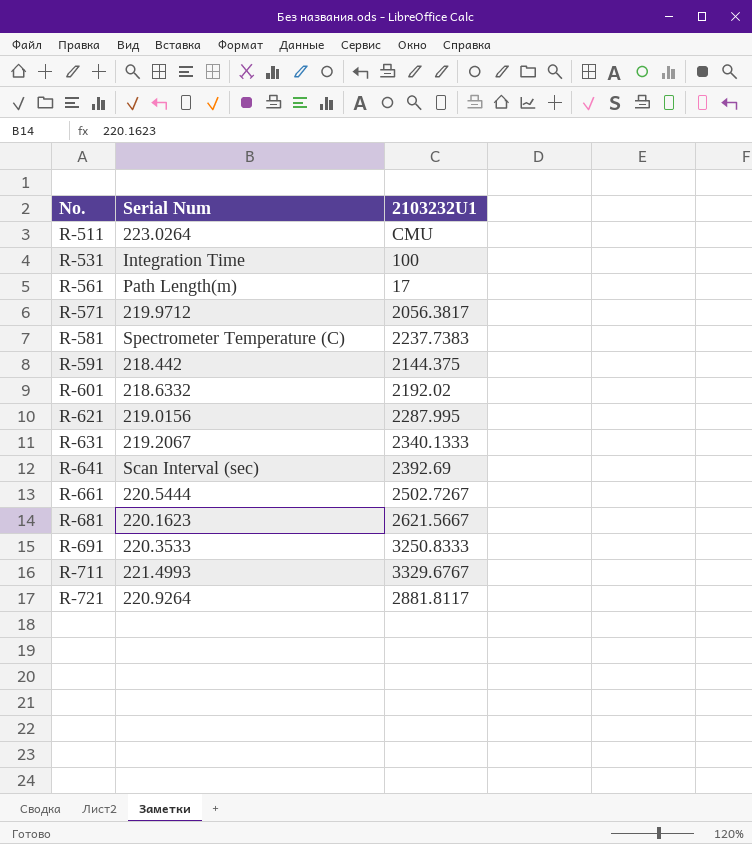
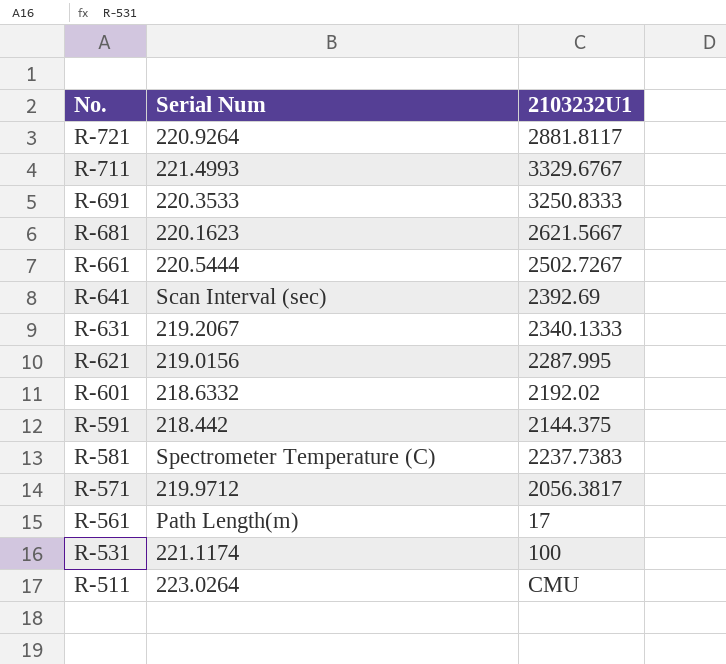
row order: No. ascending -> No. descending
R-531 | Serial Num: Integration Time -> 221.1174

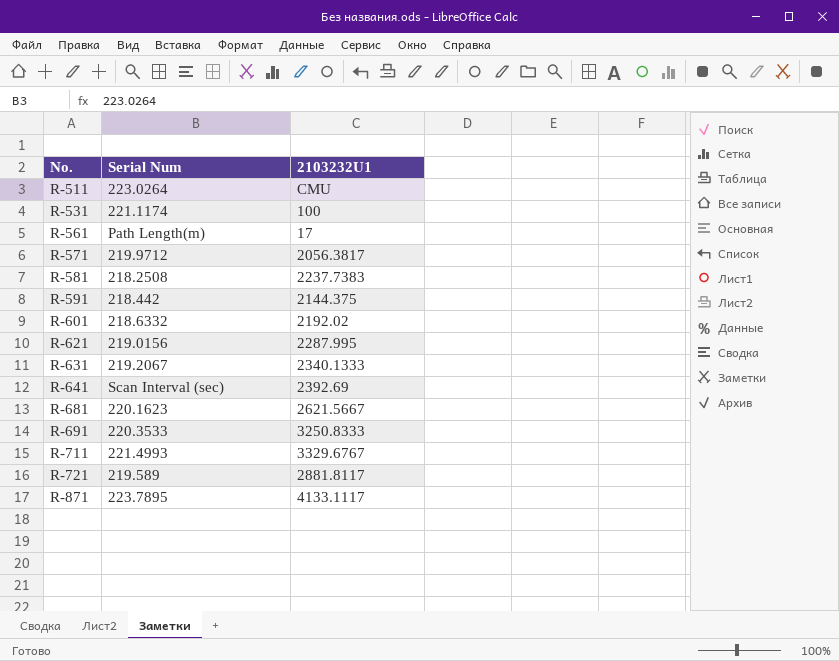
row order: No. descending -> No. ascending
row R-661: 220.5444 | 2502.7267 -> none
R-581 | Serial Num: Spectrometer Temperature (C) -> 218.2508
R-721 | Serial Num: 220.9264 -> 219.589
row R-871: none -> 223.7895 | 4133.1117

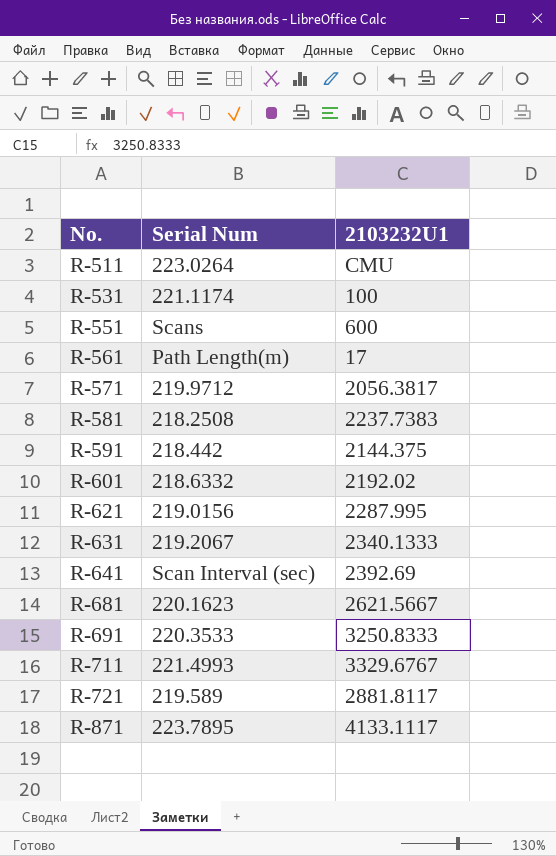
row R-551: none -> Scans | 600

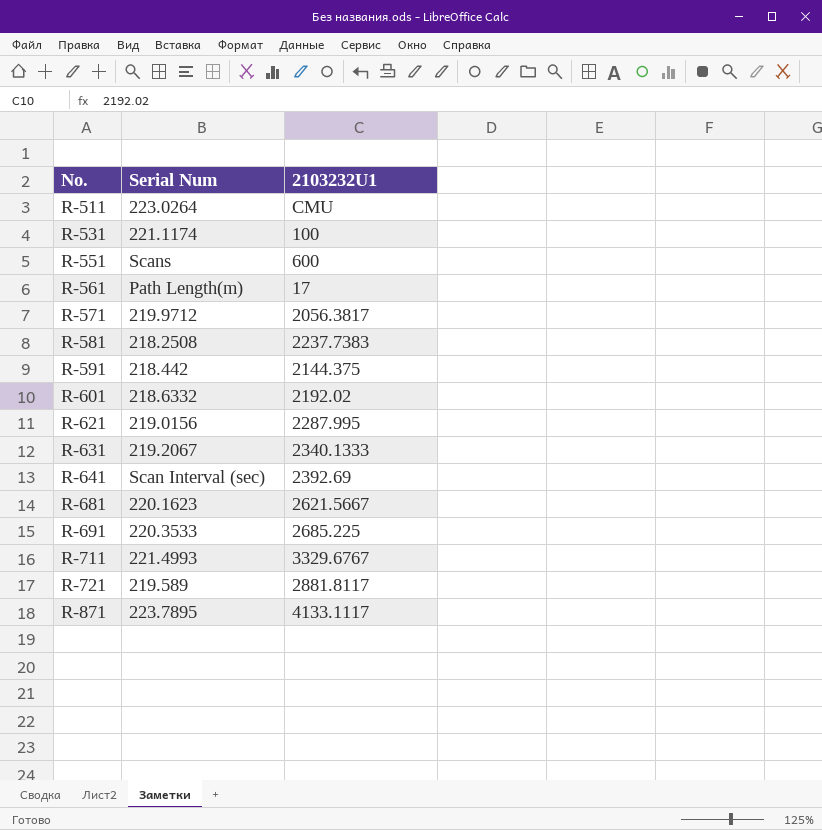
R-691 | 2103232U1: 3250.8333 -> 2685.225

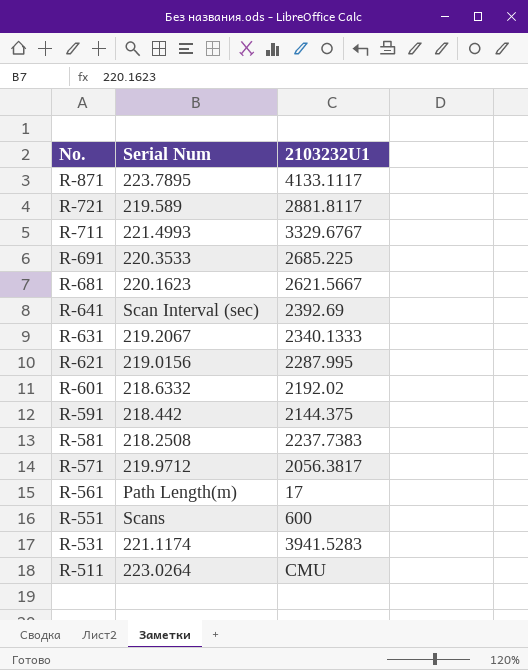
row order: No. ascending -> No. descending
R-531 | 2103232U1: 100 -> 3941.5283

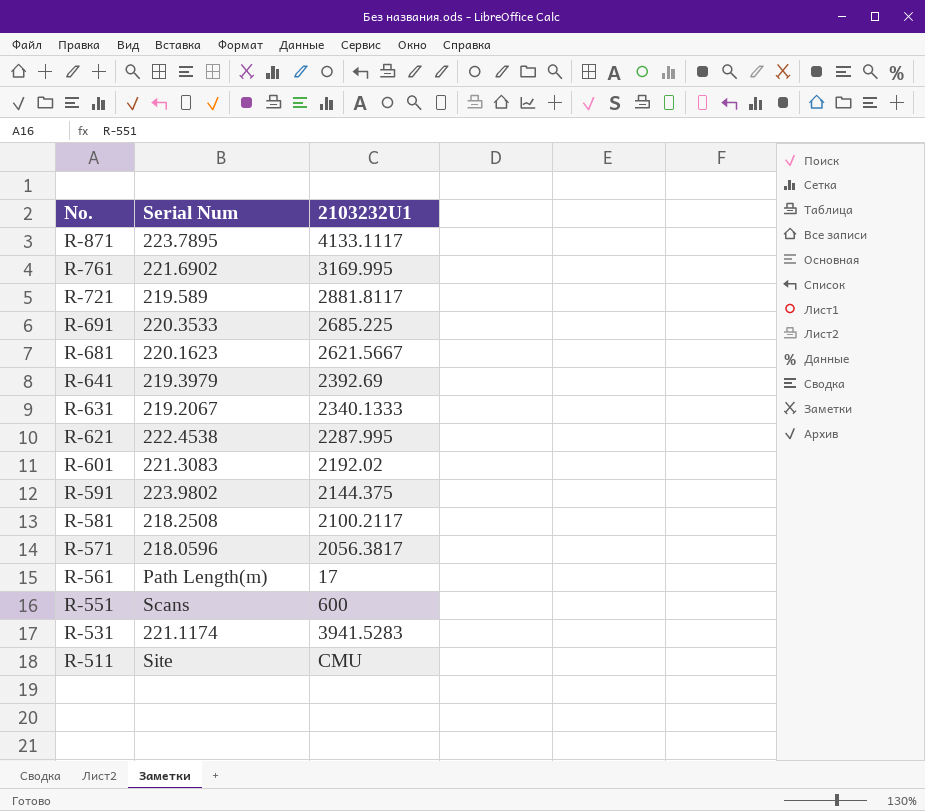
row R-711: 221.4993 | 3329.6767 -> none
row R-761: none -> 221.6902 | 3169.995
R-641 | Serial Num: Scan Interval (sec) -> 219.3979
R-621 | Serial Num: 219.0156 -> 222.4538
R-601 | Serial Num: 218.6332 -> 221.3083
R-591 | Serial Num: 218.442 -> 223.9802
R-581 | 2103232U1: 2237.7383 -> 2100.2117
R-571 | Serial Num: 219.9712 -> 218.0596
R-511 | Serial Num: 223.0264 -> Site

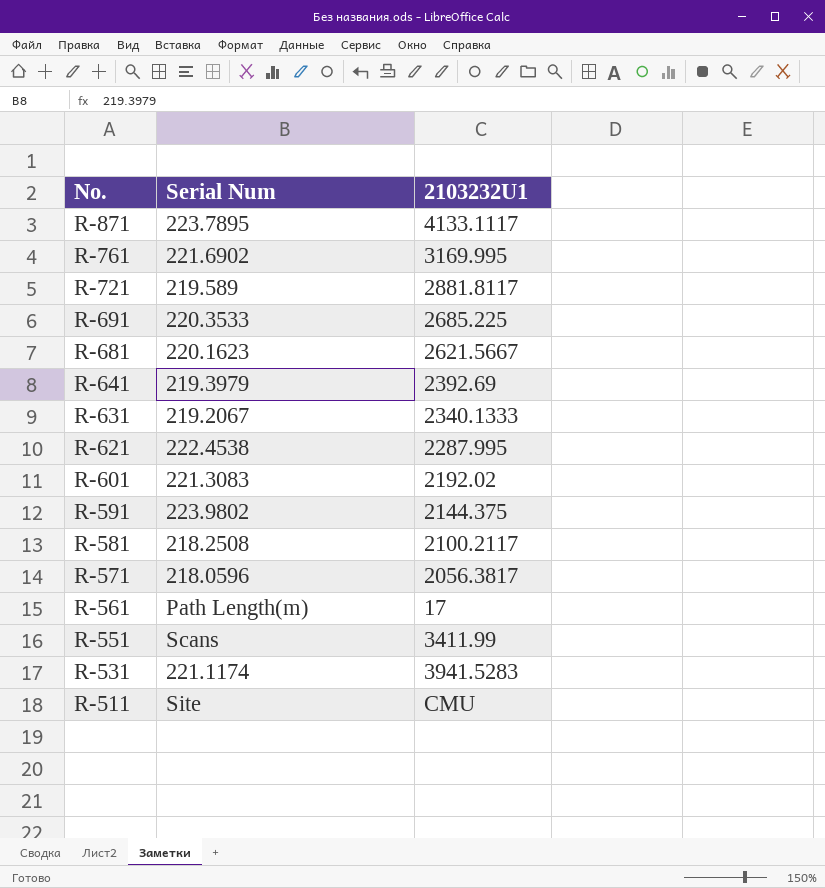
R-551 | 2103232U1: 600 -> 3411.99

